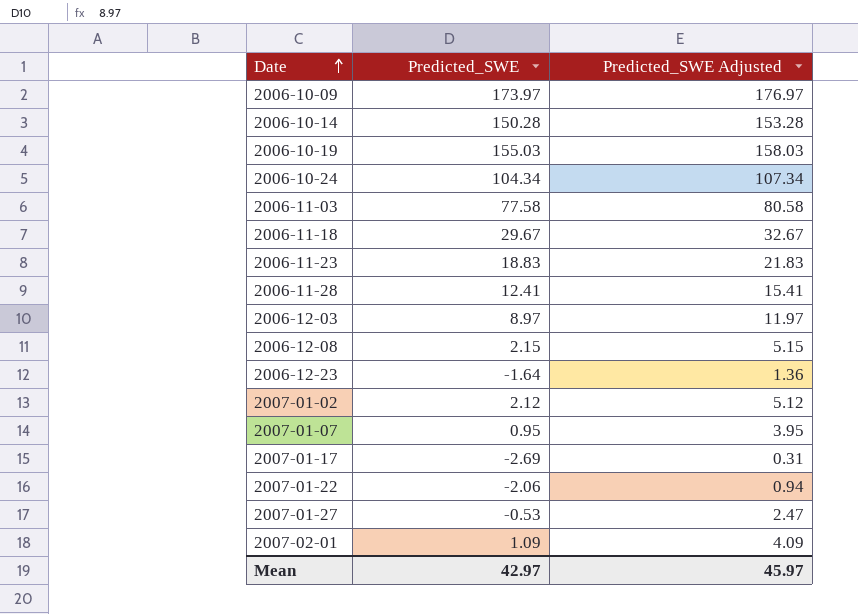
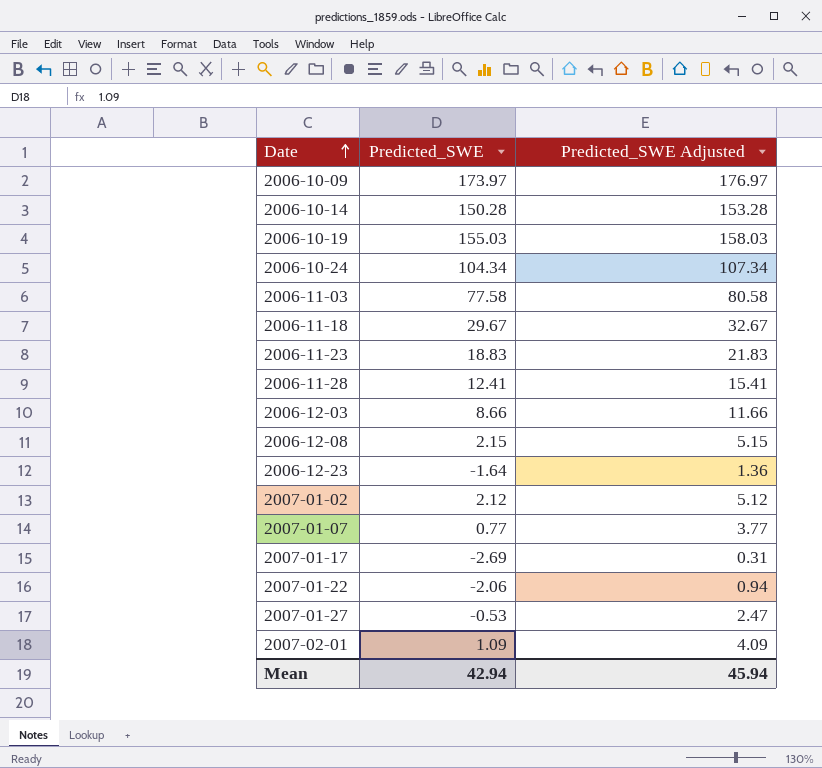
2006-12-03 | Predicted_SWE: 8.97 -> 8.66
2006-12-03 | Predicted_SWE Adjusted: 11.97 -> 11.66
2007-01-07 | Predicted_SWE: 0.95 -> 0.77
2007-01-07 | Predicted_SWE Adjusted: 3.95 -> 3.77
Mean | Predicted_SWE: 42.97 -> 42.94
Mean | Predicted_SWE Adjusted: 45.97 -> 45.94

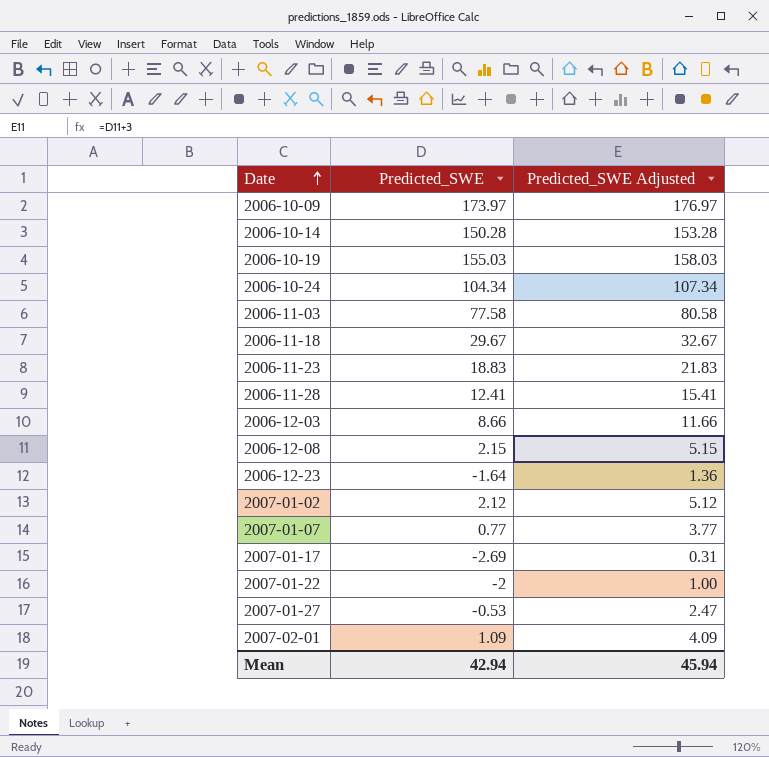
2007-01-22 | Predicted_SWE: -2.06 -> -2
2007-01-22 | Predicted_SWE Adjusted: 0.94 -> 1.00

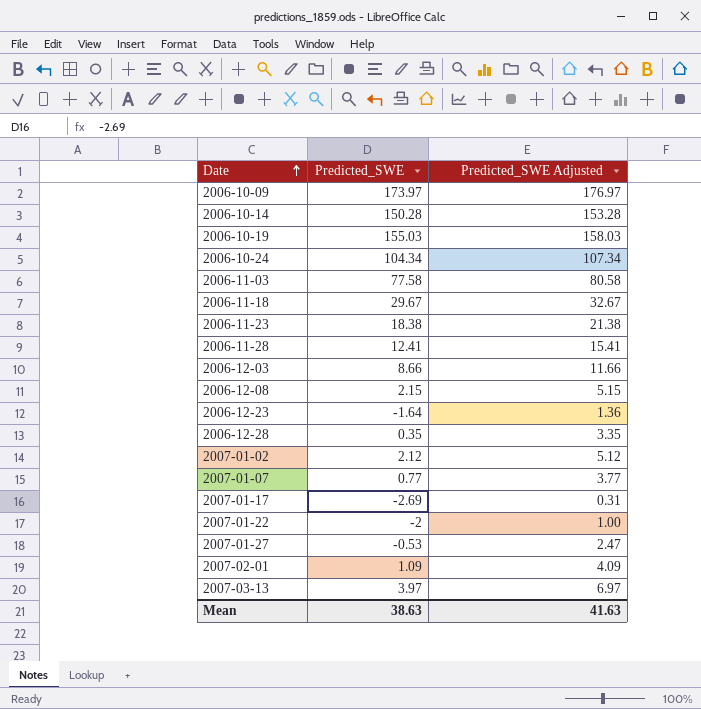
2006-11-23 | Predicted_SWE: 18.83 -> 18.38
2006-11-23 | Predicted_SWE Adjusted: 21.83 -> 21.38
row 2006-12-28: none -> 0.35 | 3.35
row 2007-03-13: none -> 3.97 | 6.97
Mean | Predicted_SWE: 42.94 -> 38.63
Mean | Predicted_SWE Adjusted: 45.94 -> 41.63

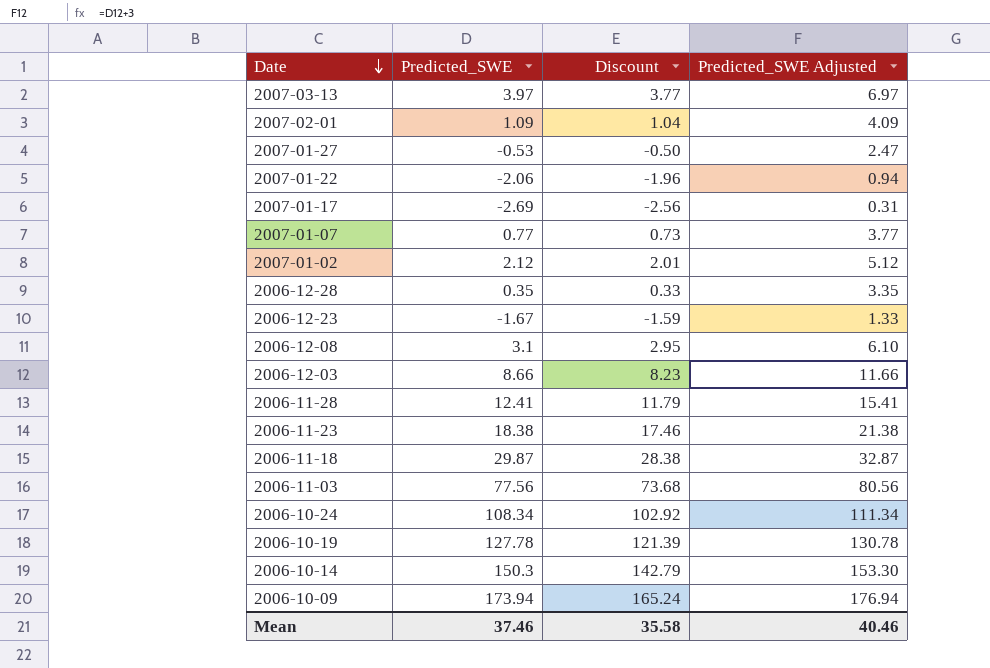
row order: Date ascending -> Date descending
column Discount | formula: none -> [Predicted_SWE] * 0.95
2007-01-22 | Predicted_SWE: -2 -> -2.06
2007-01-22 | Predicted_SWE Adjusted: 1.00 -> 0.94
2006-12-23 | Predicted_SWE: -1.64 -> -1.67
2006-12-23 | Predicted_SWE Adjusted: 1.36 -> 1.33
2006-12-08 | Predicted_SWE: 2.15 -> 3.1
2006-12-08 | Predicted_SWE Adjusted: 5.15 -> 6.10
2006-11-18 | Predicted_SWE: 29.67 -> 29.87
2006-11-18 | Predicted_SWE Adjusted: 32.67 -> 32.87
2006-11-03 | Predicted_SWE: 77.58 -> 77.56
2006-11-03 | Predicted_SWE Adjusted: 80.58 -> 80.56
2006-10-24 | Predicted_SWE: 104.34 -> 108.34
2006-10-24 | Predicted_SWE Adjusted: 107.34 -> 111.34
2006-10-19 | Predicted_SWE: 155.03 -> 127.78
2006-10-19 | Predicted_SWE Adjusted: 158.03 -> 130.78
2006-10-14 | Predicted_SWE: 150.28 -> 150.3
2006-10-14 | Predicted_SWE Adjusted: 153.28 -> 153.30
2006-10-09 | Predicted_SWE: 173.97 -> 173.94
2006-10-09 | Predicted_SWE Adjusted: 176.97 -> 176.94
Mean | Predicted_SWE: 38.63 -> 37.46
Mean | Predicted_SWE Adjusted: 41.63 -> 40.46

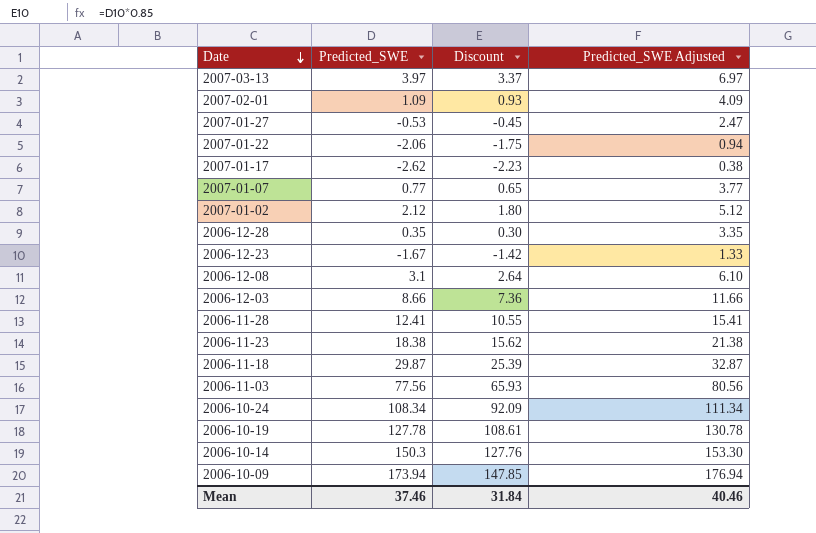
column Discount | formula: [Predicted_SWE] * 0.95 -> [Predicted_SWE] * 0.85
2007-01-17 | Predicted_SWE: -2.69 -> -2.62
2007-01-17 | Predicted_SWE Adjusted: 0.31 -> 0.38
Mean | Discount: 35.58 -> 31.84

